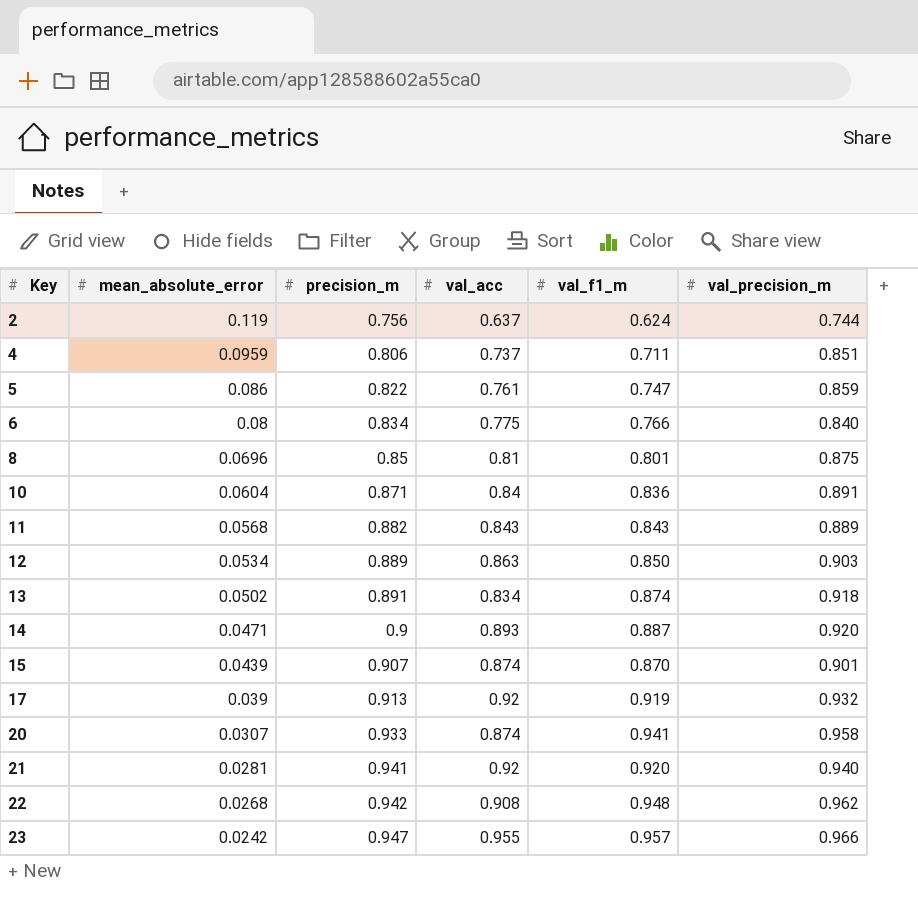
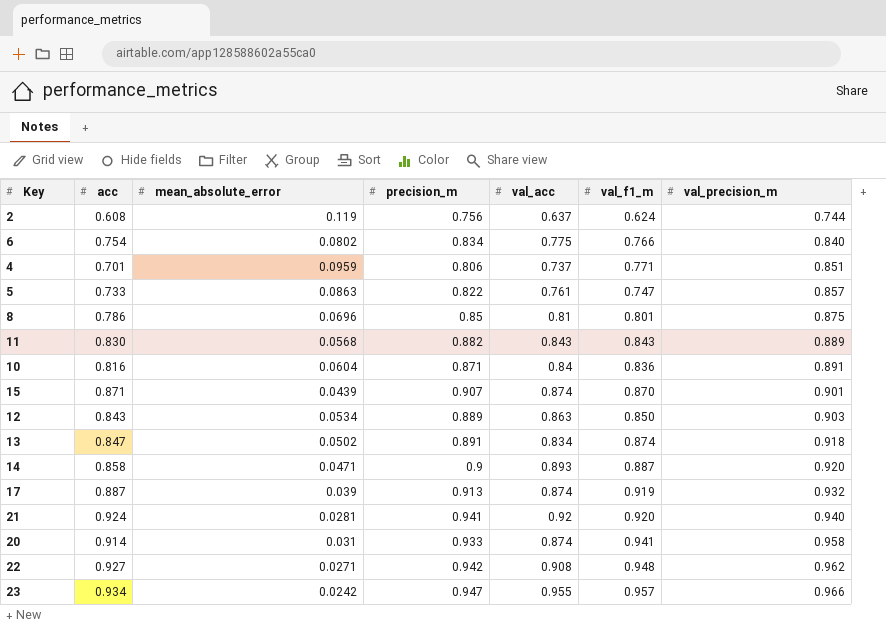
row order: Key ascending -> val_precision_m ascending
column acc | position: none -> 2
6 | mean_absolute_error: 0.08 -> 0.0802
4 | val_f1_m: 0.711 -> 0.771
5 | mean_absolute_error: 0.086 -> 0.0863
5 | val_precision_m: 0.859 -> 0.857
17 | val_acc: 0.92 -> 0.874
20 | mean_absolute_error: 0.0307 -> 0.031
22 | mean_absolute_error: 0.0268 -> 0.0271

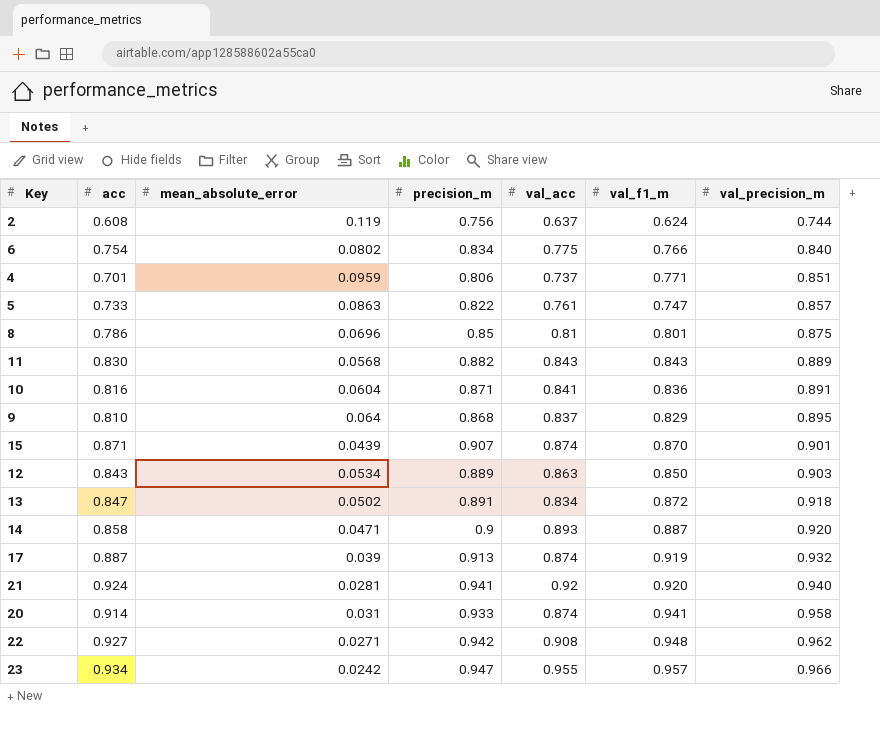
10 | val_acc: 0.84 -> 0.841
row 9: none -> 0.810 | 0.064 | 0.868 | 0.837 | 0.829 | 0.895
13 | val_f1_m: 0.874 -> 0.872

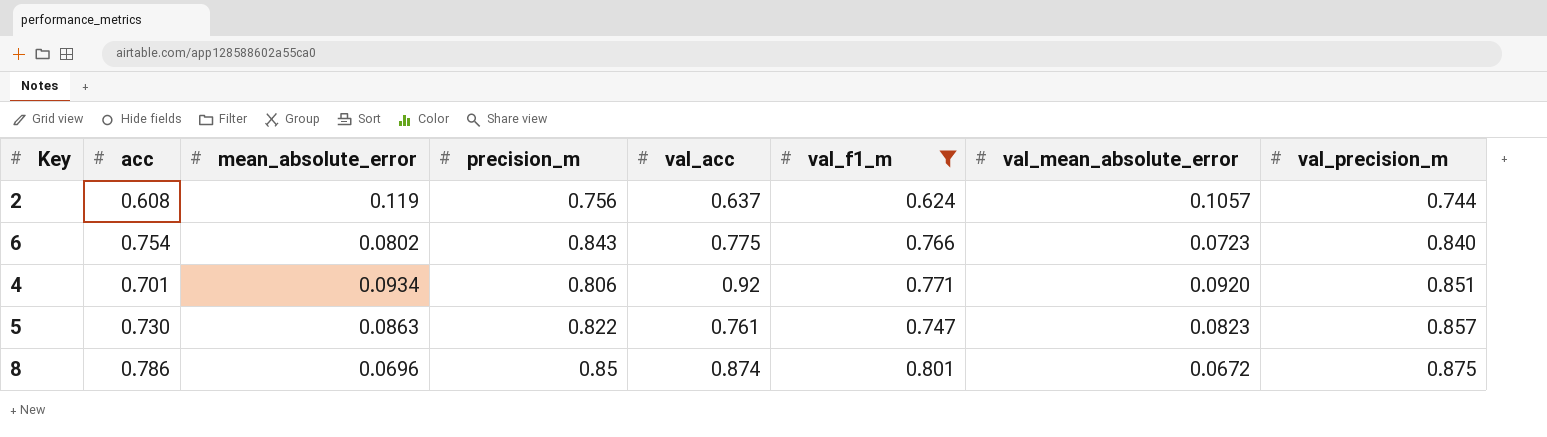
filter: none -> val_f1_m <= 0.801
column val_mean_absolute_error | position: none -> 7
6 | precision_m: 0.834 -> 0.843
4 | mean_absolute_error: 0.0959 -> 0.0934
4 | val_acc: 0.737 -> 0.92
5 | acc: 0.733 -> 0.730
8 | val_acc: 0.81 -> 0.874

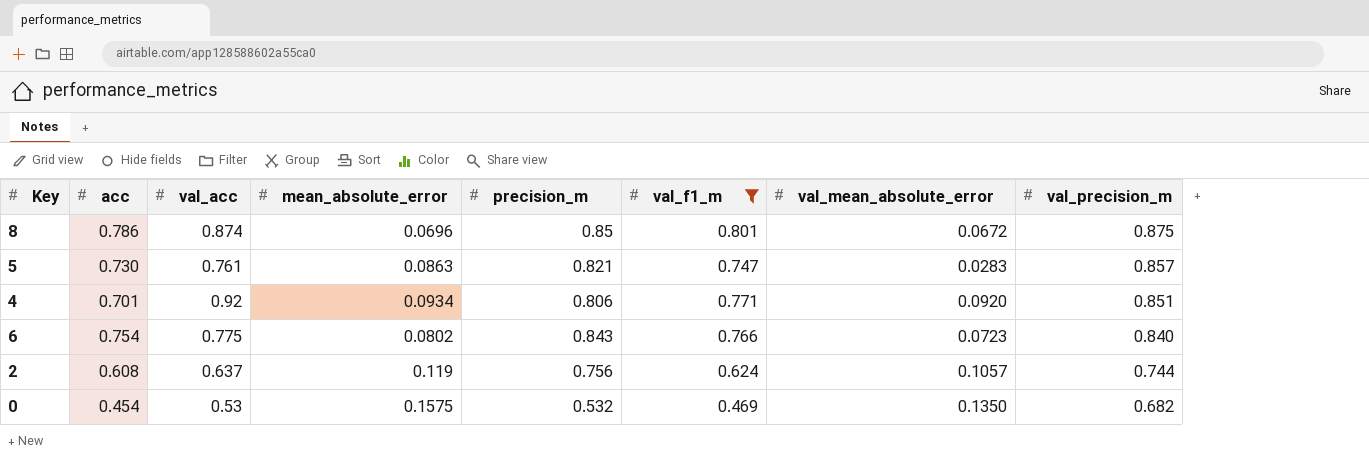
row order: val_precision_m ascending -> val_precision_m descending
column val_acc | position: 5 -> 3
5 | precision_m: 0.822 -> 0.821
5 | val_mean_absolute_error: 0.0823 -> 0.0283
row 0: none -> 0.454 | 0.53 | 0.1575 | 0.532 | 0.469 | 0.1350 | 0.682

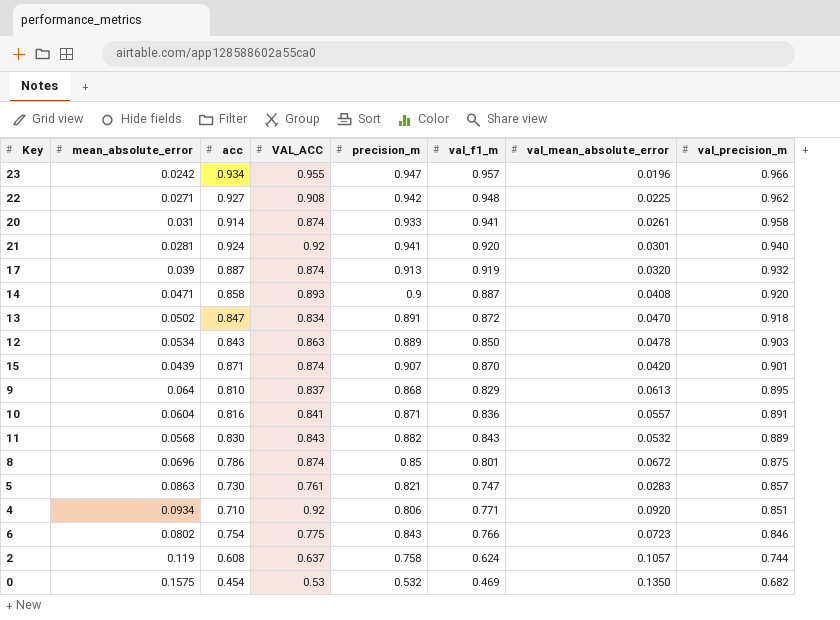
filter: val_f1_m <= 0.801 -> none
column mean_absolute_error | position: 4 -> 2
column name: val_acc -> VAL_ACC
4 | acc: 0.701 -> 0.710
6 | val_precision_m: 0.840 -> 0.846
2 | precision_m: 0.756 -> 0.758

